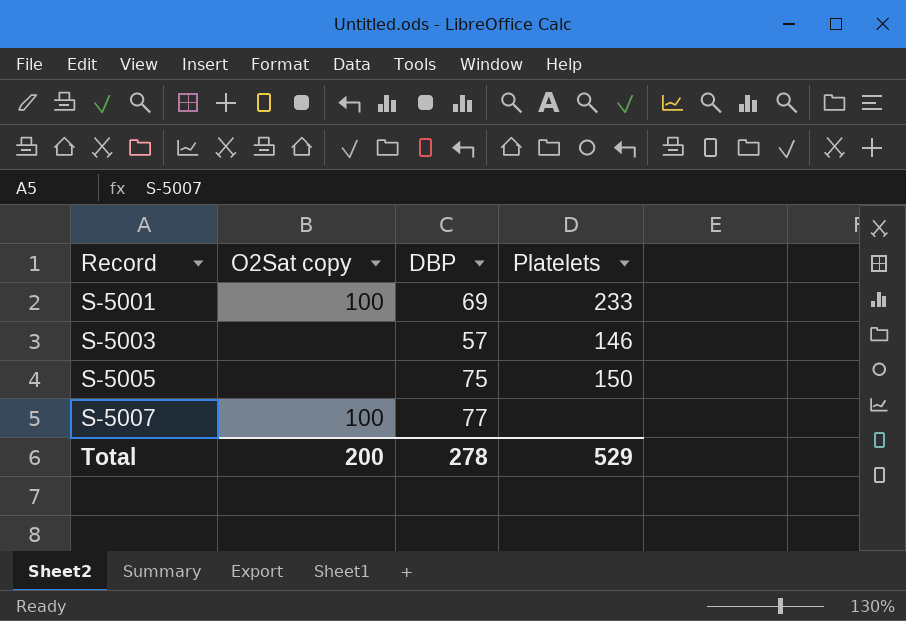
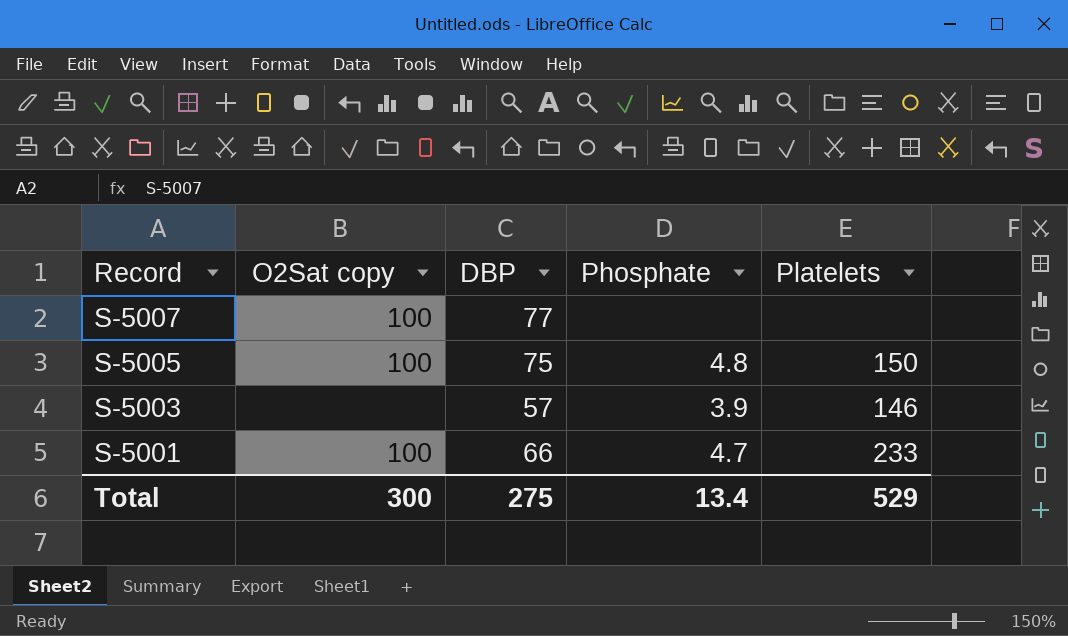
row order: Record ascending -> Record descending
column Phosphate | position: none -> 4
S-5005 | O2Sat copy: none -> 100
S-5001 | DBP: 69 -> 66
Total | O2Sat copy: 200 -> 300
Total | DBP: 278 -> 275

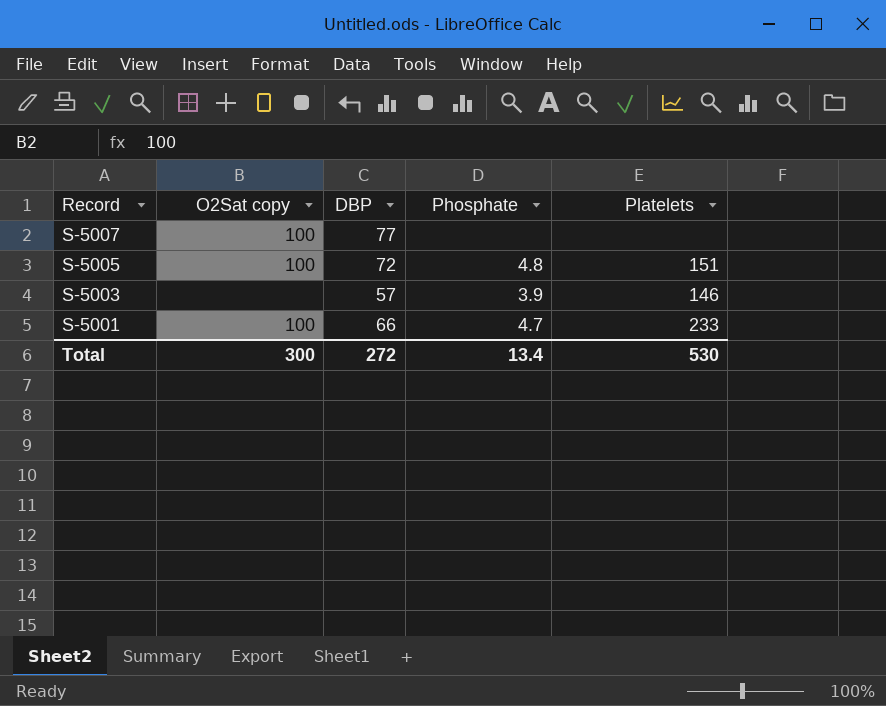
S-5005 | DBP: 75 -> 72
S-5005 | Platelets: 150 -> 151
Total | DBP: 275 -> 272
Total | Platelets: 529 -> 530

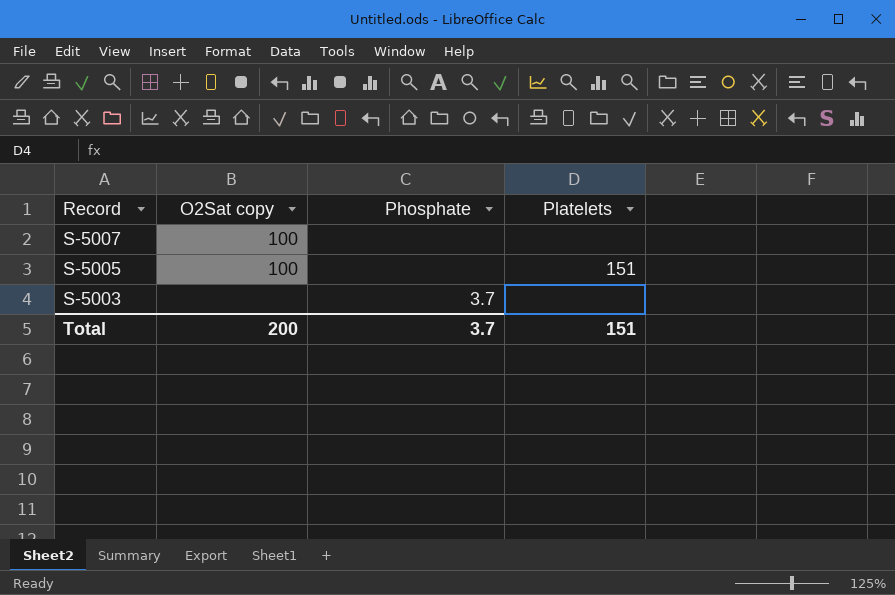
column DBP | position: 3 -> none
row S-5001: 100 | 66 | 4.7 | 233 -> none
S-5005 | Phosphate: 4.8 -> none
S-5003 | Phosphate: 3.9 -> 3.7
S-5003 | Platelets: 146 -> none
Total | O2Sat copy: 300 -> 200
Total | Phosphate: 13.4 -> 3.7
Total | Platelets: 530 -> 151

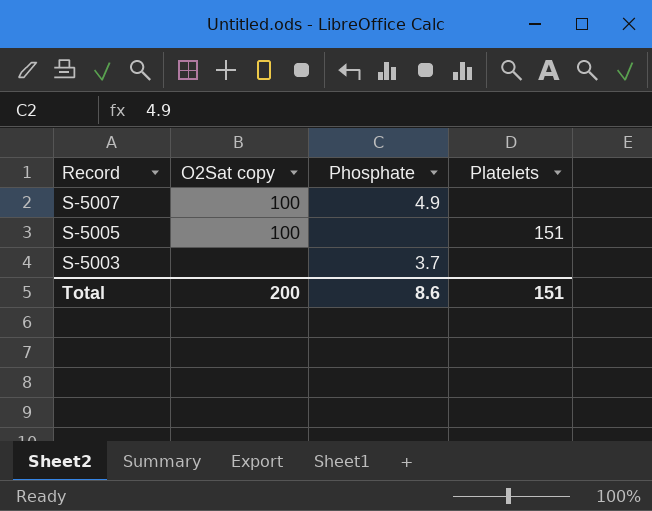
S-5007 | Phosphate: none -> 4.9
Total | Phosphate: 3.7 -> 8.6

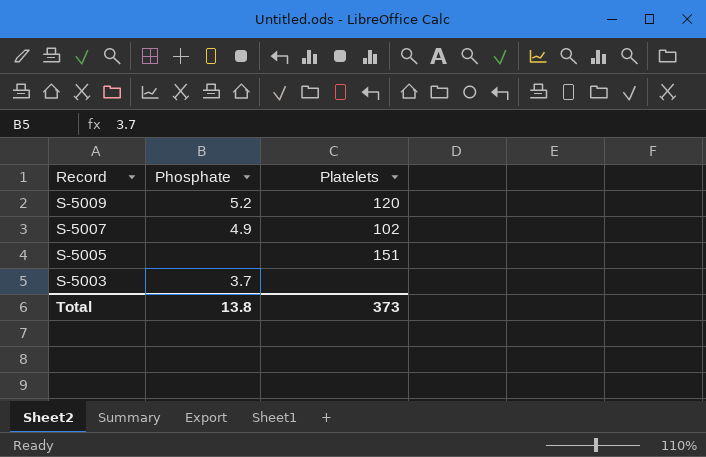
column O2Sat copy | position: 2 -> none
row S-5009: none -> 5.2 | 120
S-5007 | Platelets: none -> 102
Total | Phosphate: 8.6 -> 13.8
Total | Platelets: 151 -> 373

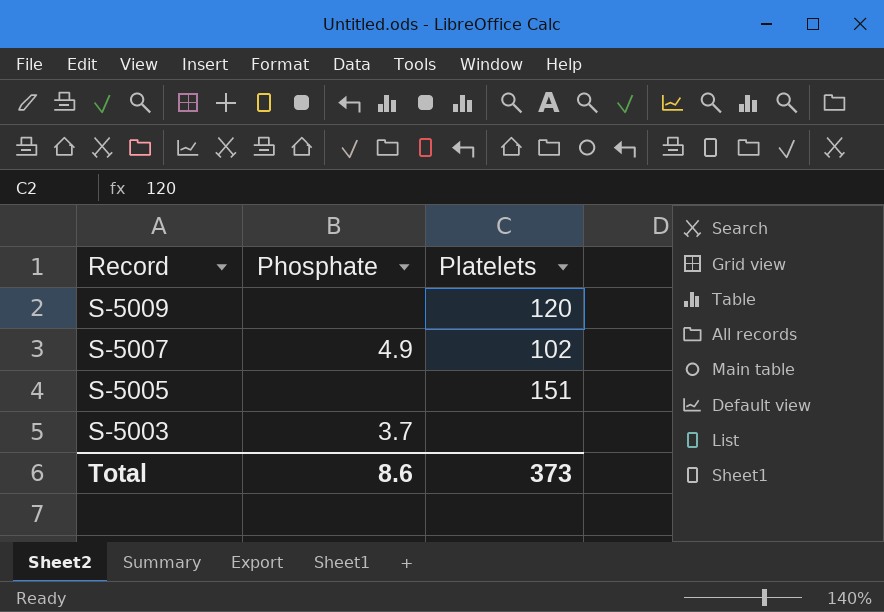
S-5009 | Phosphate: 5.2 -> none
Total | Phosphate: 13.8 -> 8.6

